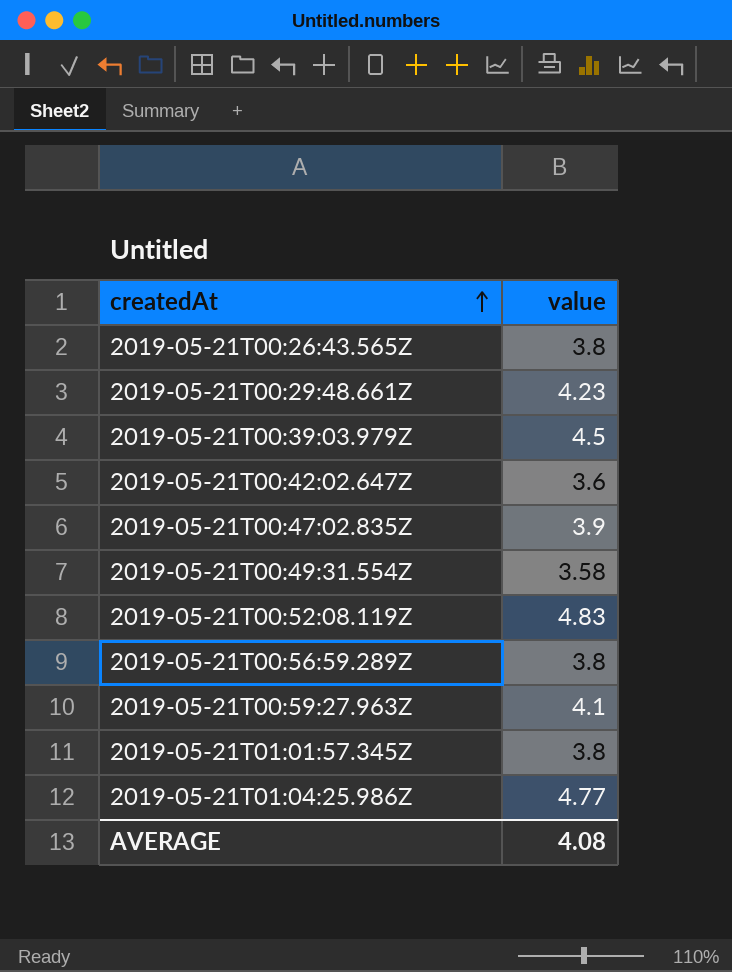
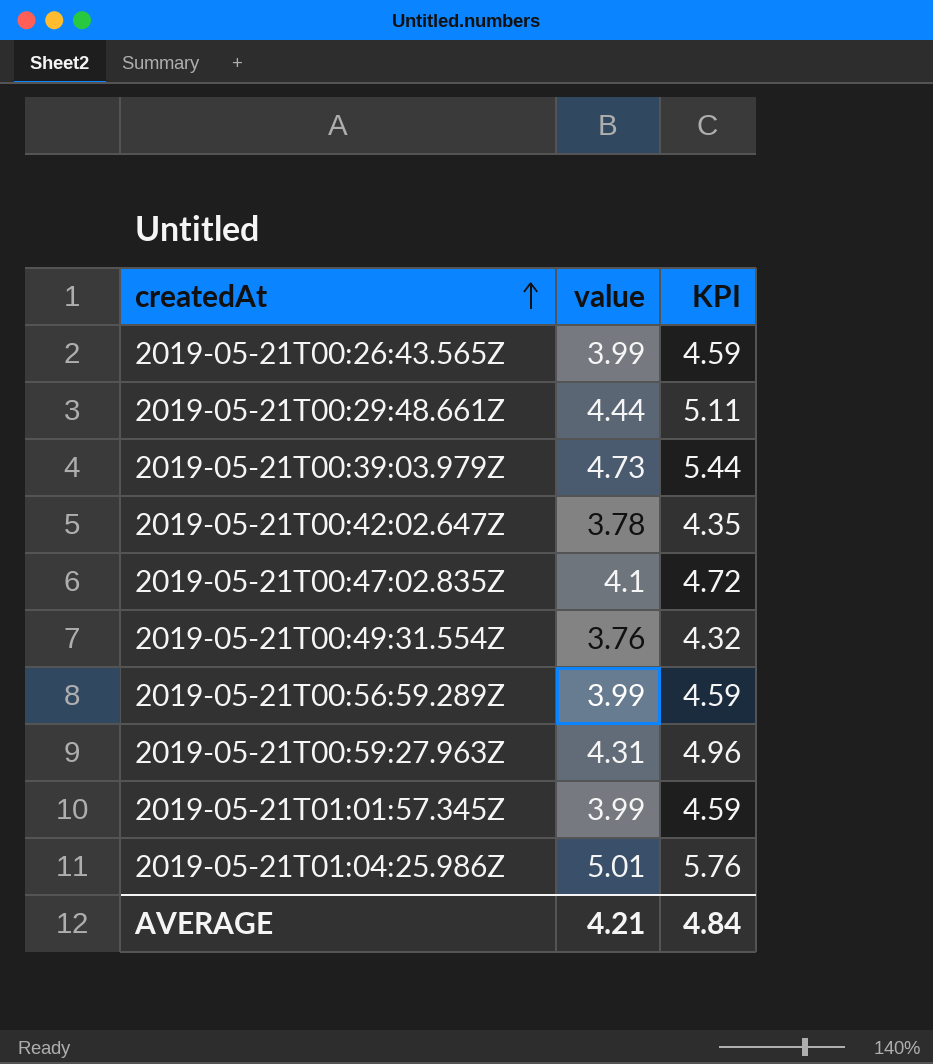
column KPI | formula: none -> [value] * 1.15
row 2019-05-21T00:52:08.119Z: 4.83 -> none
2019-05-21T00:26:43.565Z | value: 3.8 -> 3.99
2019-05-21T00:29:48.661Z | value: 4.23 -> 4.44
2019-05-21T00:39:03.979Z | value: 4.5 -> 4.73
2019-05-21T00:42:02.647Z | value: 3.6 -> 3.78
2019-05-21T00:47:02.835Z | value: 3.9 -> 4.1
2019-05-21T00:49:31.554Z | value: 3.58 -> 3.76
2019-05-21T00:56:59.289Z | value: 3.8 -> 3.99
2019-05-21T00:59:27.963Z | value: 4.1 -> 4.31
2019-05-21T01:01:57.345Z | value: 3.8 -> 3.99
2019-05-21T01:04:25.986Z | value: 4.77 -> 5.01
AVERAGE | value: 4.08 -> 4.21

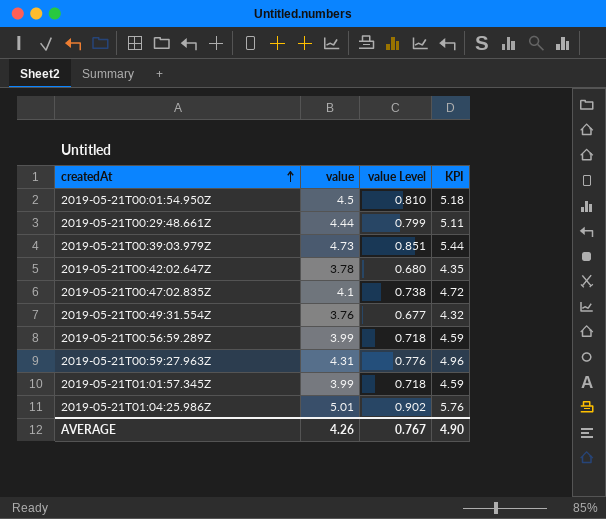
column value Level | formula: none -> [value] * 0.18
row 2019-05-21T00:26:43.565Z: 3.99 | 4.59 -> none
row 2019-05-21T00:01:54.950Z: none -> 4.5 | 0.810 | 5.18
AVERAGE | value: 4.21 -> 4.26
AVERAGE | KPI: 4.84 -> 4.90

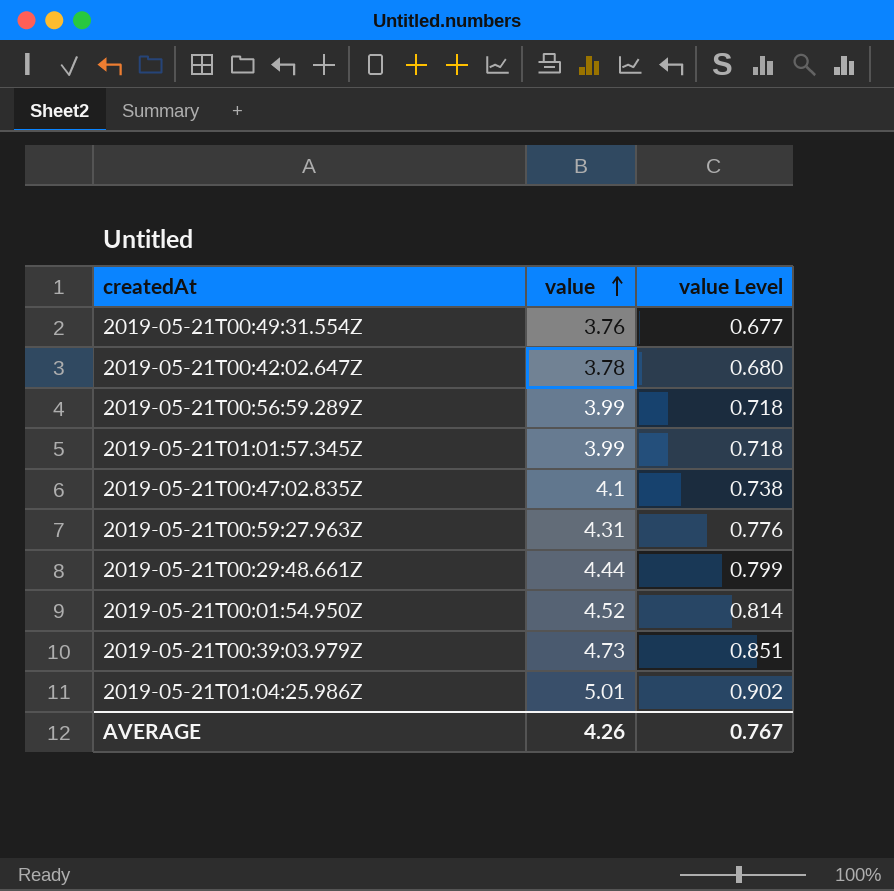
row order: createdAt ascending -> value ascending
column KPI | formula: [value] * 1.15 -> none
2019-05-21T00:01:54.950Z | value: 4.5 -> 4.52
2019-05-21T00:01:54.950Z | value Level: 0.810 -> 0.814

